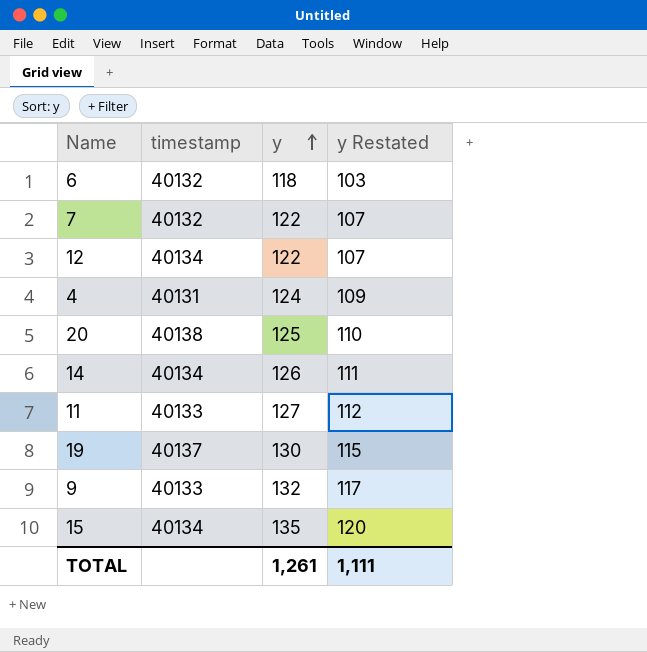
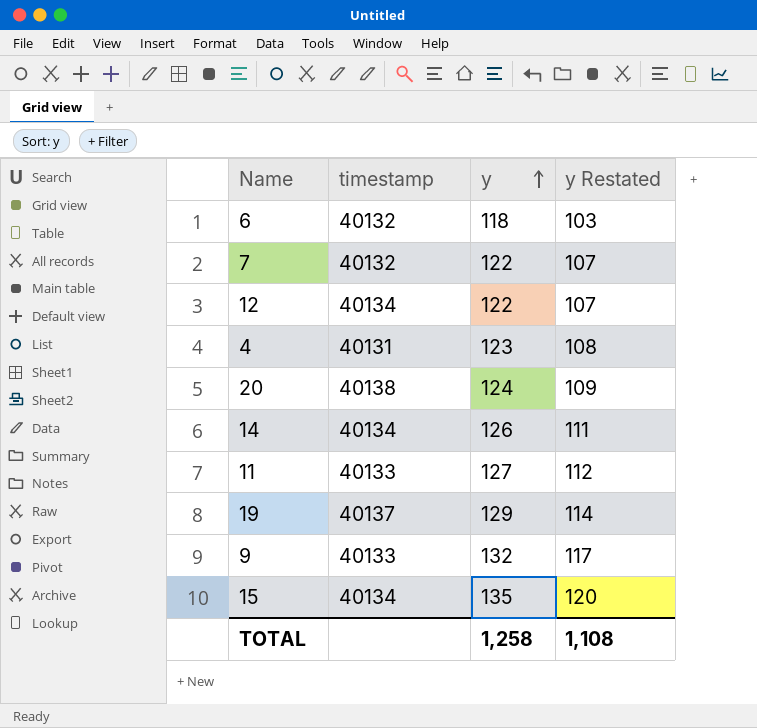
4 | y: 124 -> 123
4 | y Restated: 109 -> 108
20 | y: 125 -> 124
20 | y Restated: 110 -> 109
19 | y: 130 -> 129
19 | y Restated: 115 -> 114
TOTAL | y: 1,261 -> 1,258
TOTAL | y Restated: 1,111 -> 1,108

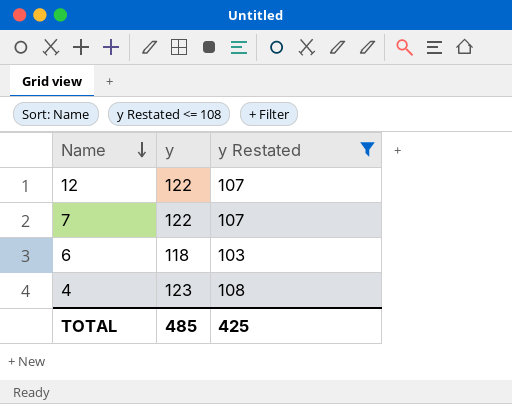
filter: none -> y Restated <= 108
row order: y ascending -> Name descending
column timestamp | position: 2 -> none
TOTAL | y: 1,258 -> 485
TOTAL | y Restated: 1,108 -> 425

